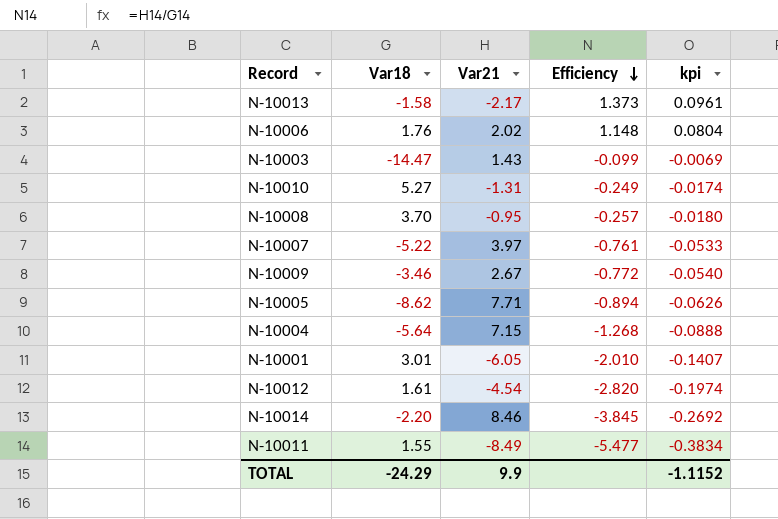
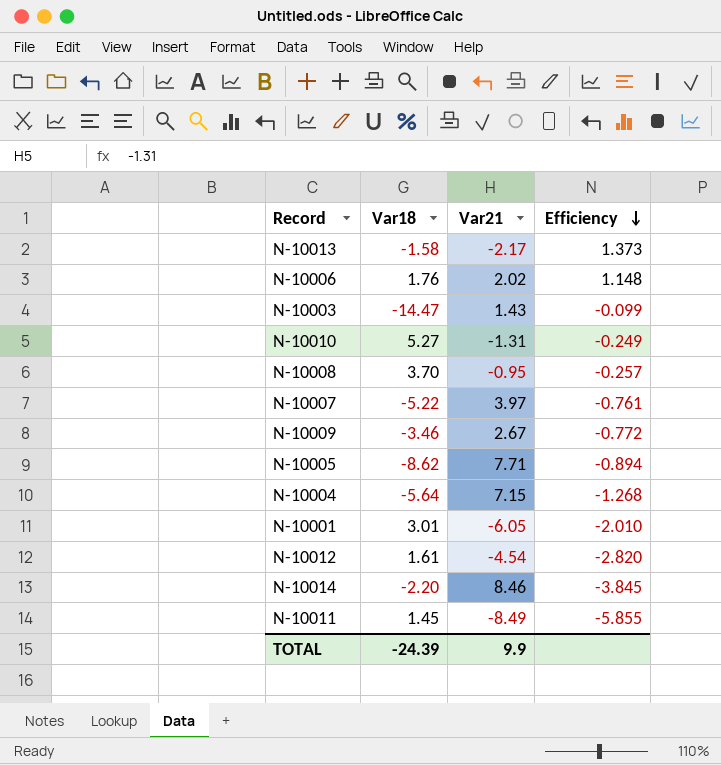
column kpi | formula: [Efficiency] * 0.07 -> none
N-10011 | Var18: 1.55 -> 1.45
N-10011 | Efficiency: -5.477 -> -5.855
TOTAL | Var18: -24.29 -> -24.39

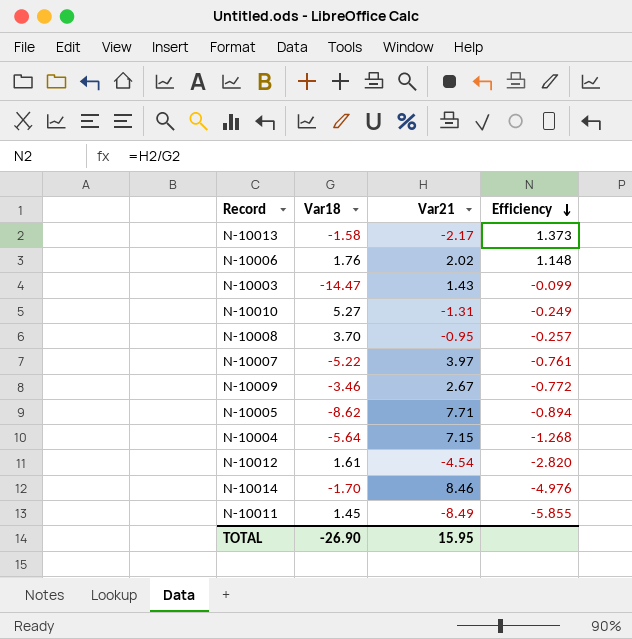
row N-10001: 3.01 | -6.05 | -2.010 -> none
N-10014 | Var18: -2.20 -> -1.70
N-10014 | Efficiency: -3.845 -> -4.976
TOTAL | Var18: -24.39 -> -26.90
TOTAL | Var21: 9.9 -> 15.95

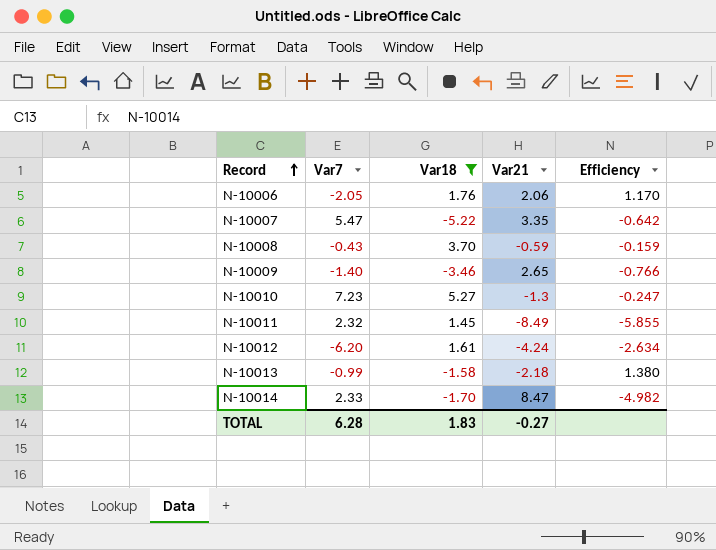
filter: none -> Var18 >= -5.22
row order: Efficiency descending -> Record ascending
column Var7 | position: none -> 2
N-10006 | Var21: 2.02 -> 2.06
N-10006 | Efficiency: 1.148 -> 1.170
N-10007 | Var21: 3.97 -> 3.35
N-10007 | Efficiency: -0.761 -> -0.642
N-10008 | Var21: -0.95 -> -0.59
N-10008 | Efficiency: -0.257 -> -0.159
N-10009 | Var21: 2.67 -> 2.65
N-10009 | Efficiency: -0.772 -> -0.766
N-10010 | Var21: -1.31 -> -1.3
N-10010 | Efficiency: -0.249 -> -0.247
N-10012 | Var21: -4.54 -> -4.24
N-10012 | Efficiency: -2.820 -> -2.634
N-10013 | Var21: -2.17 -> -2.18
N-10013 | Efficiency: 1.373 -> 1.380
N-10014 | Var21: 8.46 -> 8.47
N-10014 | Efficiency: -4.976 -> -4.982
TOTAL | Var18: -26.90 -> 1.83
TOTAL | Var21: 15.95 -> -0.27

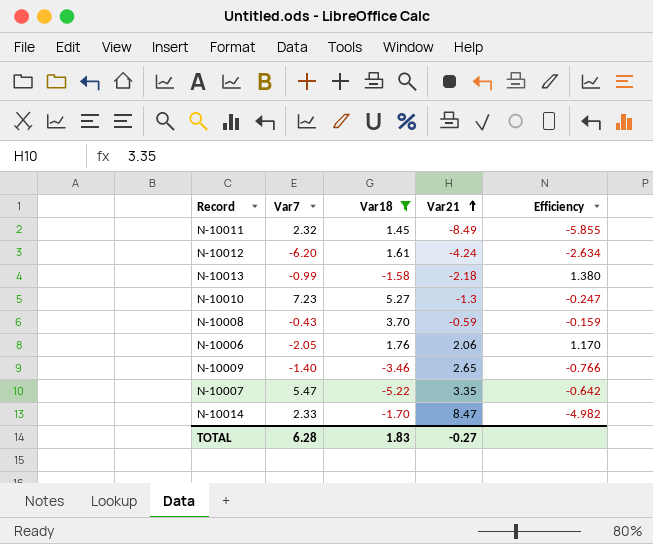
row order: Record ascending -> Var21 ascending

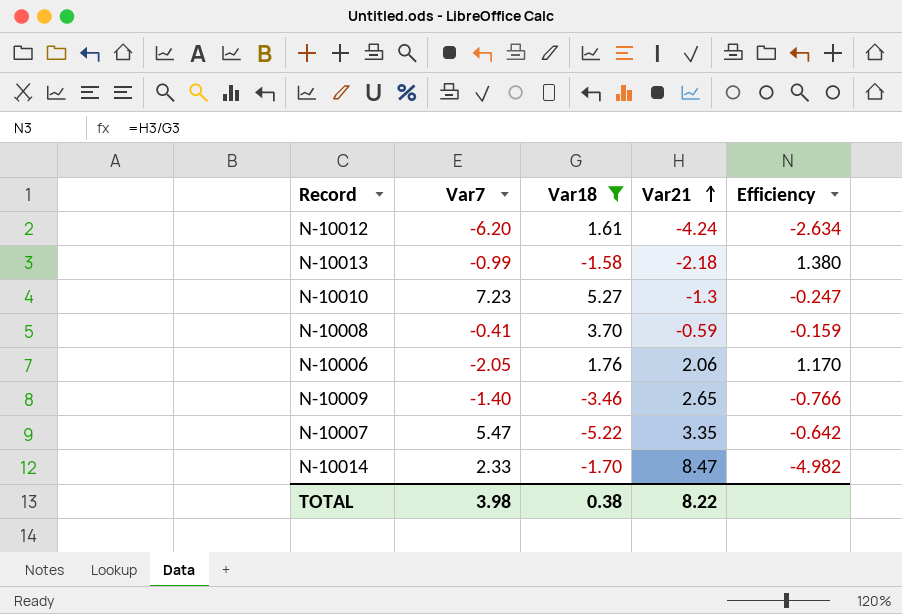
row N-10011: 2.32 | 1.45 | -8.49 | -5.855 -> none
N-10008 | Var7: -0.43 -> -0.41
TOTAL | Var7: 6.28 -> 3.98
TOTAL | Var18: 1.83 -> 0.38
TOTAL | Var21: -0.27 -> 8.22

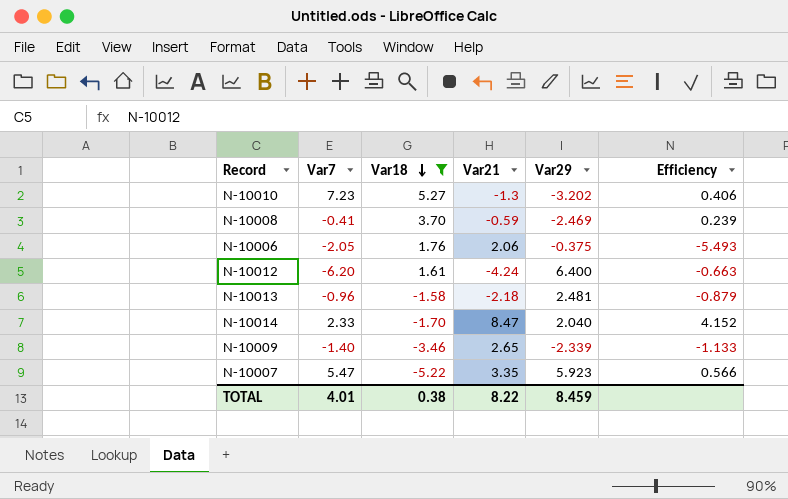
row order: Var21 ascending -> Var18 descending
column Var29 | position: none -> 5
column Efficiency | formula: [Var21] / [Var18] -> [Var21] / [Var29]
N-10013 | Var7: -0.99 -> -0.96
TOTAL | Var7: 3.98 -> 4.01

